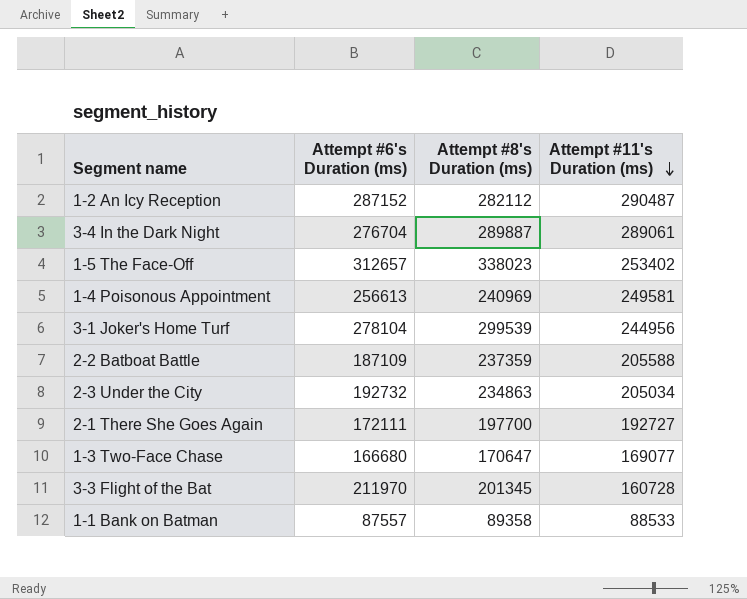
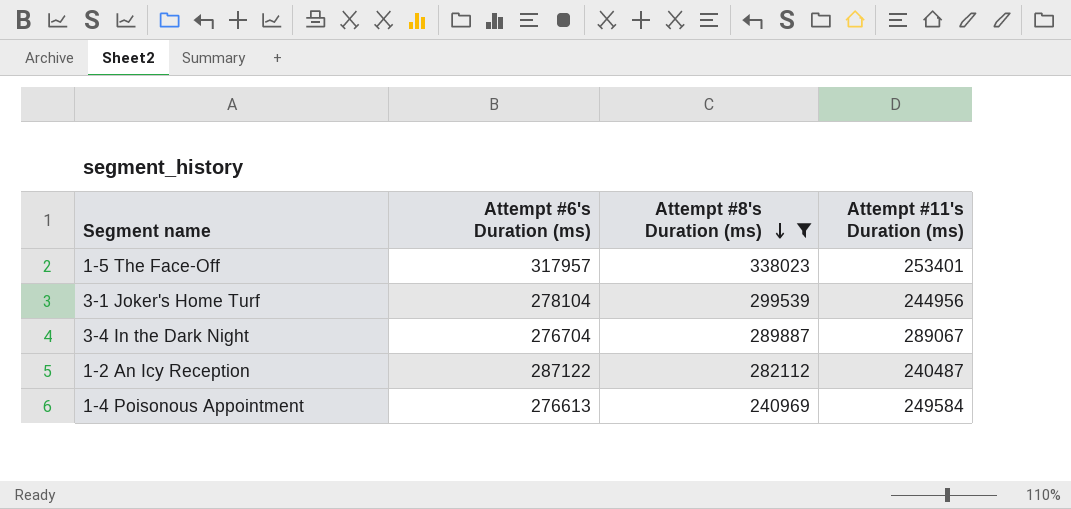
filter: none -> Attempt #8's Duration (ms) >= 240969
row order: Attempt #11's Duration (ms) descending -> Attempt #8's Duration (ms) descending
1-5 The Face-Off | Attempt #6's Duration (ms): 312657 -> 317957
1-5 The Face-Off | Attempt #11's Duration (ms): 253402 -> 253401
3-4 In the Dark Night | Attempt #11's Duration (ms): 289061 -> 289067
1-2 An Icy Reception | Attempt #6's Duration (ms): 287152 -> 287122
1-2 An Icy Reception | Attempt #11's Duration (ms): 290487 -> 240487
1-4 Poisonous Appointment | Attempt #6's Duration (ms): 256613 -> 276613
1-4 Poisonous Appointment | Attempt #11's Duration (ms): 249581 -> 249584

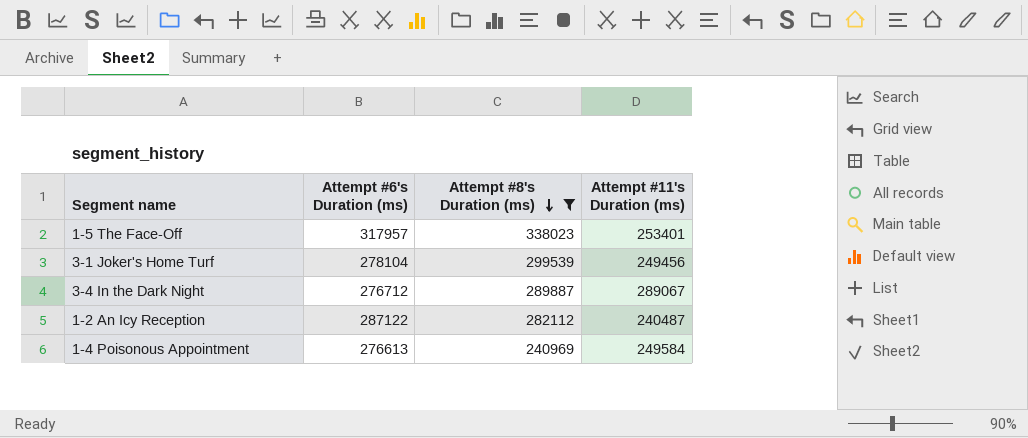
3-1 Joker's Home Turf | Attempt #11's Duration (ms): 244956 -> 249456
3-4 In the Dark Night | Attempt #6's Duration (ms): 276704 -> 276712

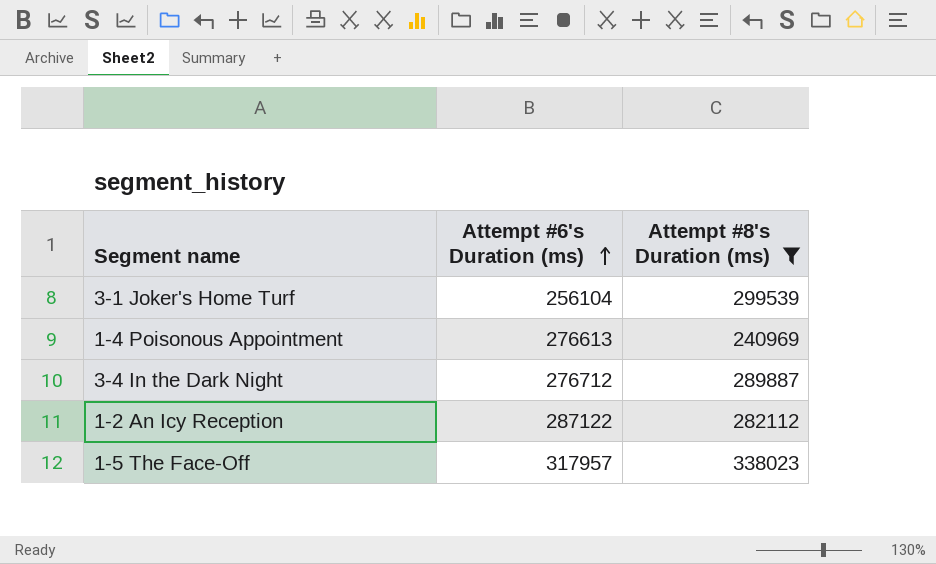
row order: Attempt #8's Duration (ms) descending -> Attempt #6's Duration (ms) ascending
column Attempt #11's Duration (ms) | position: 4 -> none
3-1 Joker's Home Turf | Attempt #6's Duration (ms): 278104 -> 256104

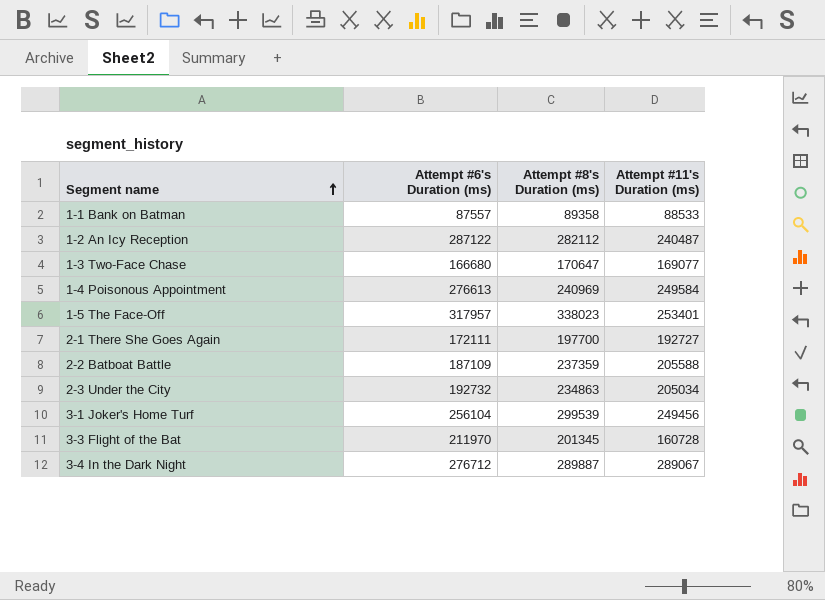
filter: Attempt #8's Duration (ms) >= 240969 -> none
row order: Attempt #6's Duration (ms) ascending -> Segment name ascending
column Attempt #11's Duration (ms) | position: none -> 4

